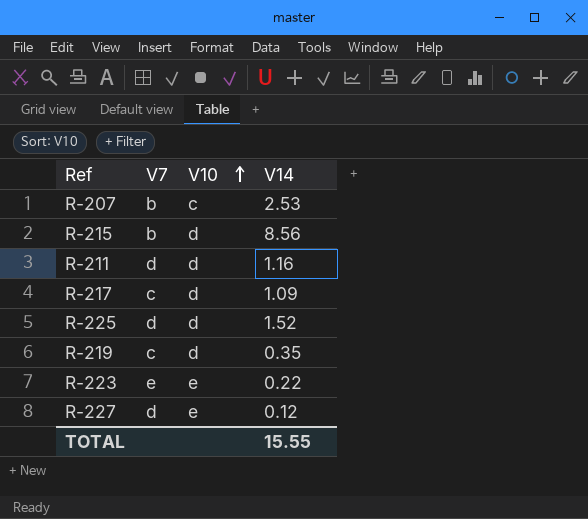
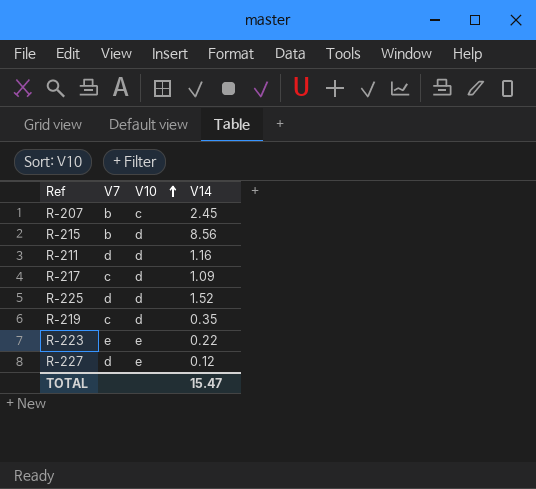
R-207 | V14: 2.53 -> 2.45
TOTAL | V14: 15.55 -> 15.47

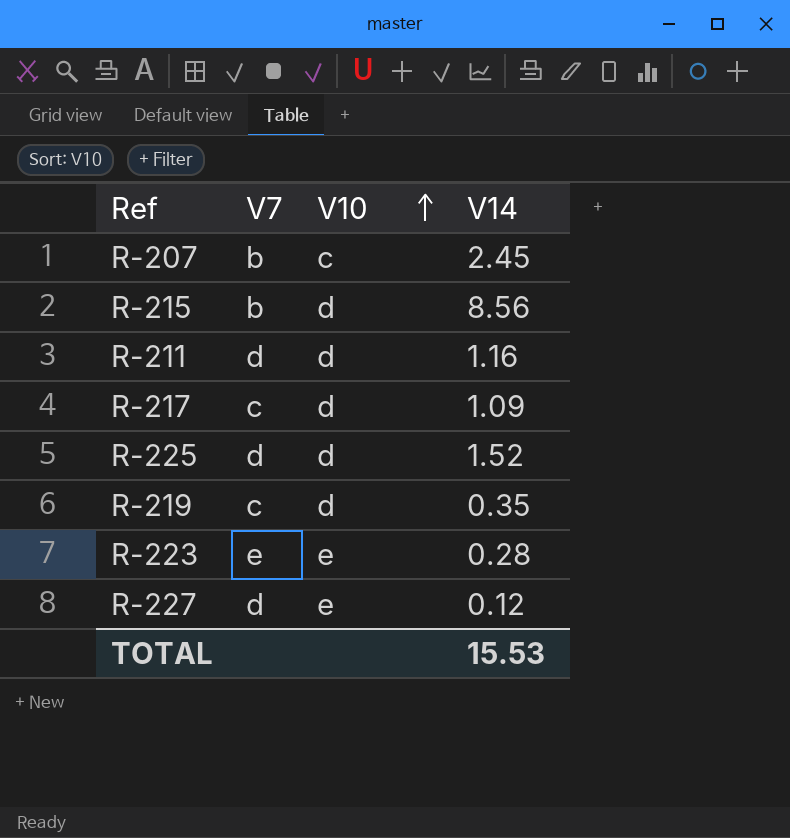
R-223 | V14: 0.22 -> 0.28
TOTAL | V14: 15.47 -> 15.53

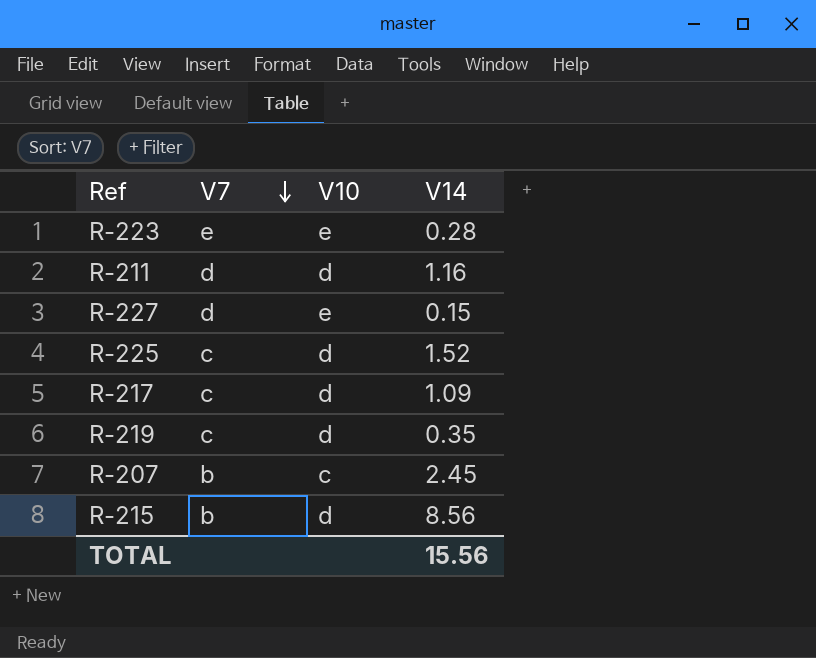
row order: V10 ascending -> V7 descending
R-227 | V14: 0.12 -> 0.15
R-225 | V7: d -> c
TOTAL | V14: 15.53 -> 15.56

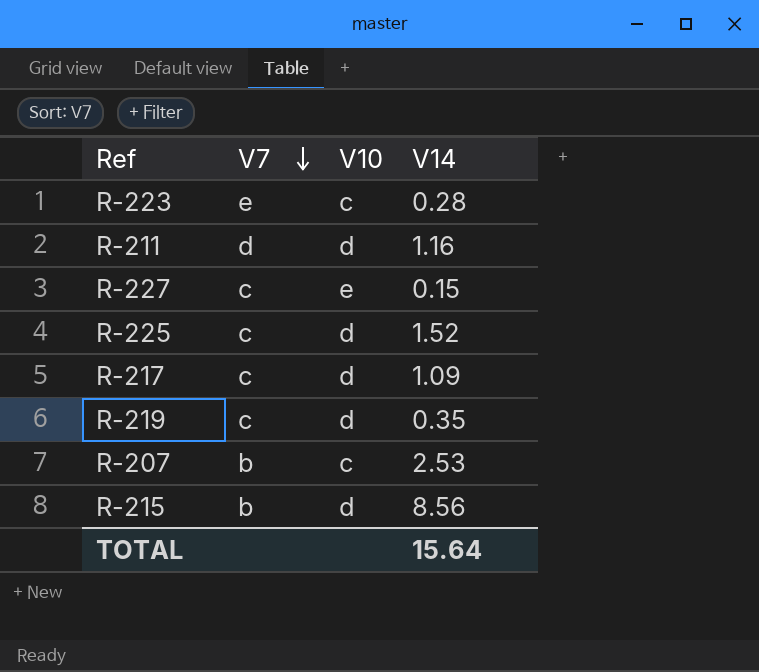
R-223 | V10: e -> c
R-227 | V7: d -> c
R-207 | V14: 2.45 -> 2.53
TOTAL | V14: 15.56 -> 15.64

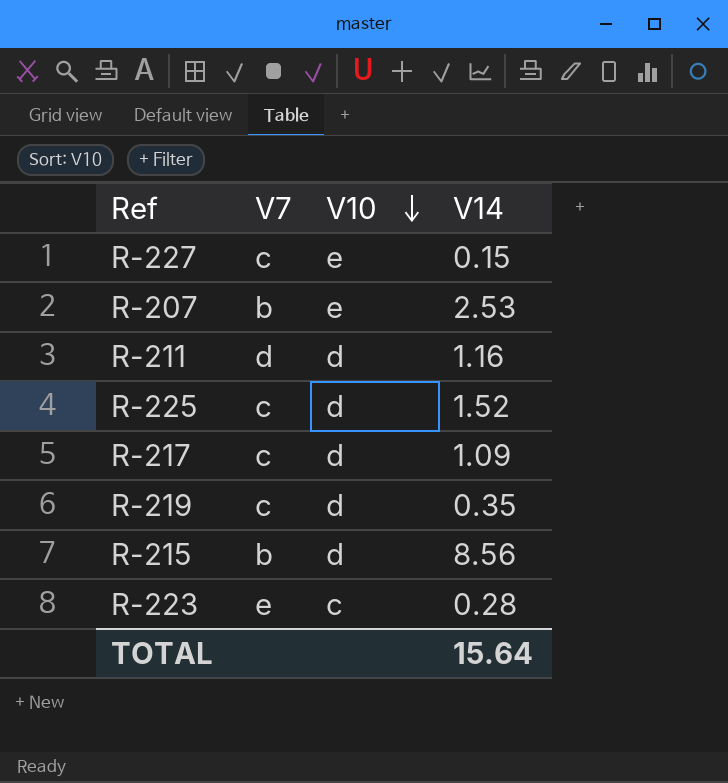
row order: V7 descending -> V10 descending
R-207 | V10: c -> e

